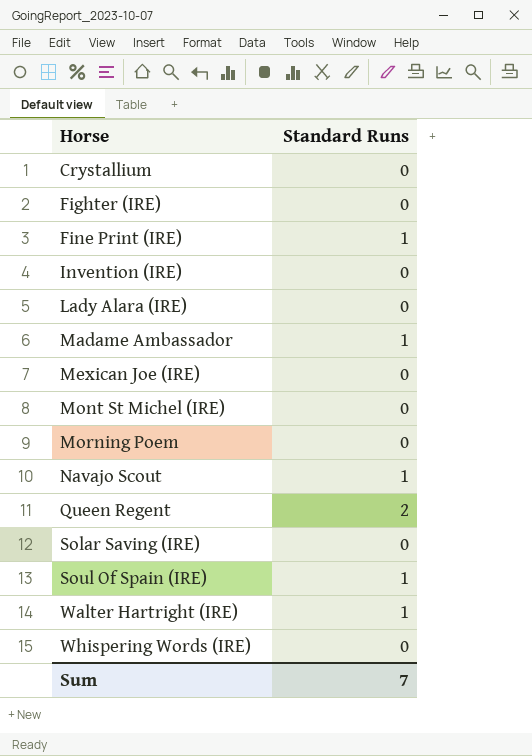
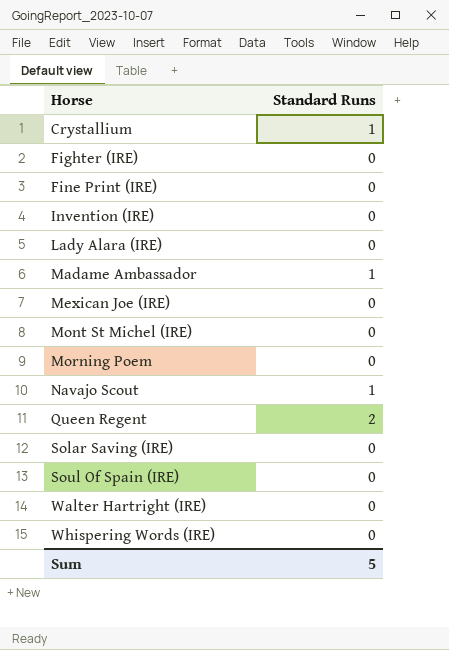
Crystallium | Standard Runs: 0 -> 1
Fine Print (IRE) | Standard Runs: 1 -> 0
Soul Of Spain (IRE) | Standard Runs: 1 -> 0
Walter Hartright (IRE) | Standard Runs: 1 -> 0
Sum | Standard Runs: 7 -> 5

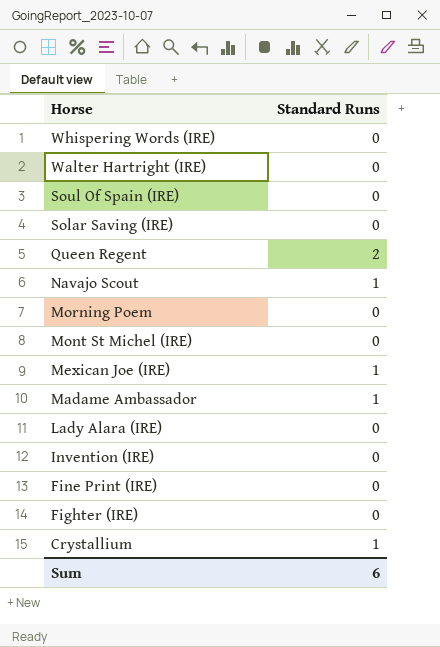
row order: Horse ascending -> Horse descending
Mexican Joe (IRE) | Standard Runs: 0 -> 1
Sum | Standard Runs: 5 -> 6

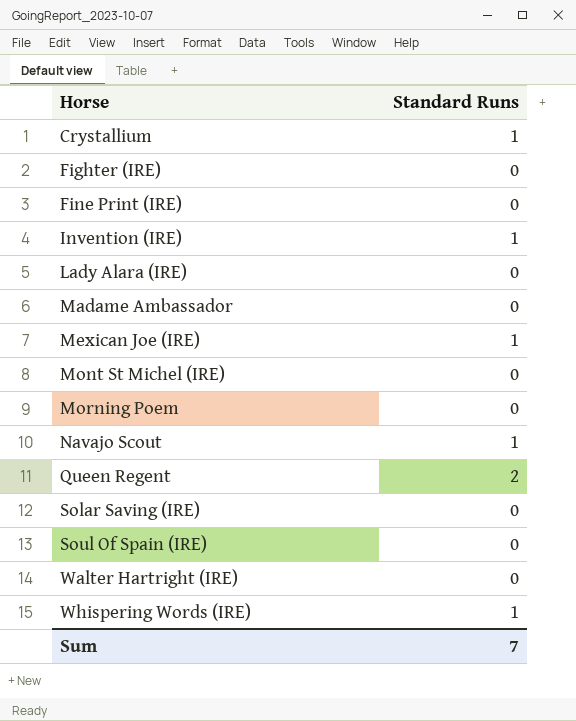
row order: Horse descending -> Horse ascending
Invention (IRE) | Standard Runs: 0 -> 1
Madame Ambassador | Standard Runs: 1 -> 0
Whispering Words (IRE) | Standard Runs: 0 -> 1
Sum | Standard Runs: 6 -> 7

